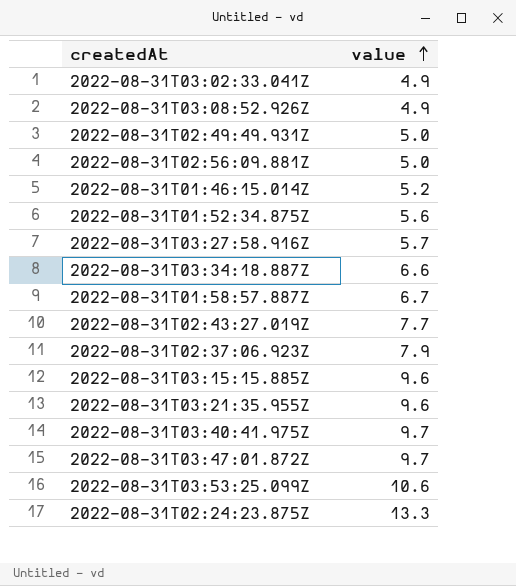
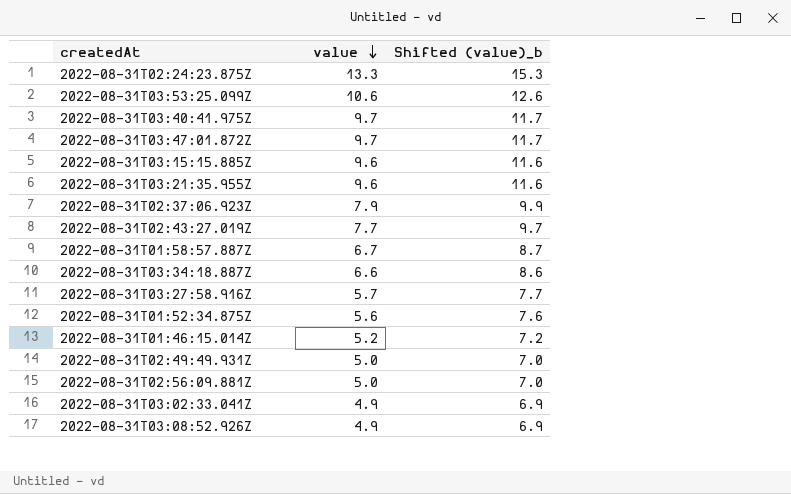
row order: value ascending -> value descending
column Shifted (value)_b | formula: none -> [value] + 2

